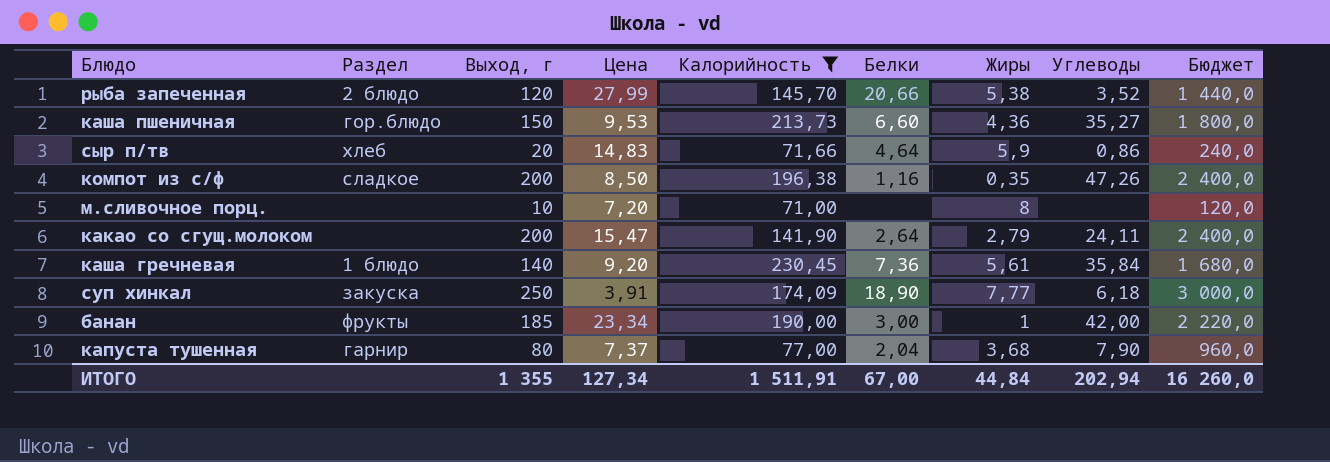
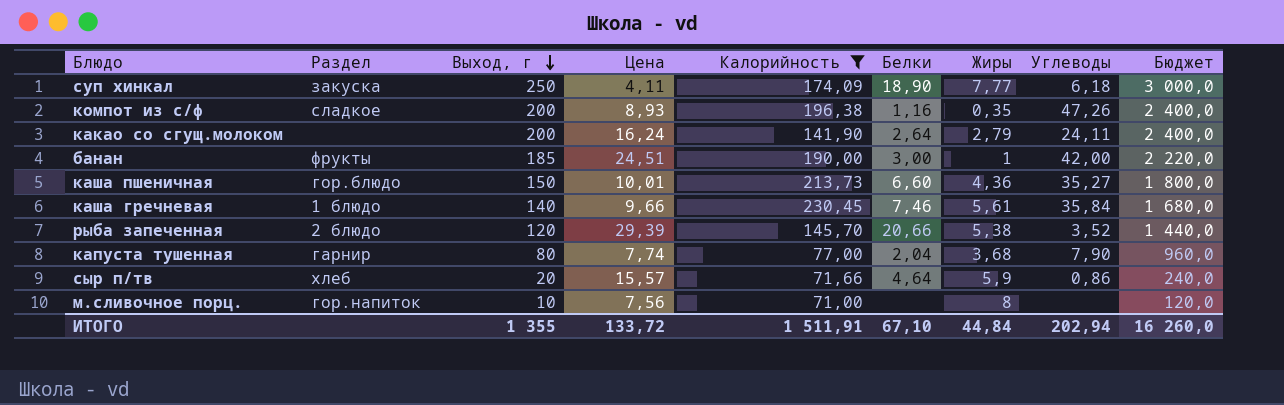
row order: none -> Выход, г descending
суп хинкал | Цена: 3,91 -> 4,11
компот из с/ф | Цена: 8,50 -> 8,93
какао со сгущ.молоком | Цена: 15,47 -> 16,24
банан | Цена: 23,34 -> 24,51
каша пшеничная | Цена: 9,53 -> 10,01
каша гречневая | Цена: 9,20 -> 9,66
каша гречневая | Белки: 7,36 -> 7,46
рыба запеченная | Цена: 27,99 -> 29,39
капуста тушенная | Цена: 7,37 -> 7,74
сыр п/тв | Цена: 14,83 -> 15,57
м.сливочное порц. | Раздел: none -> гор.напиток
м.сливочное порц. | Цена: 7,20 -> 7,56
ИТОГО | Цена: 127,34 -> 133,72
ИТОГО | Белки: 67,00 -> 67,10

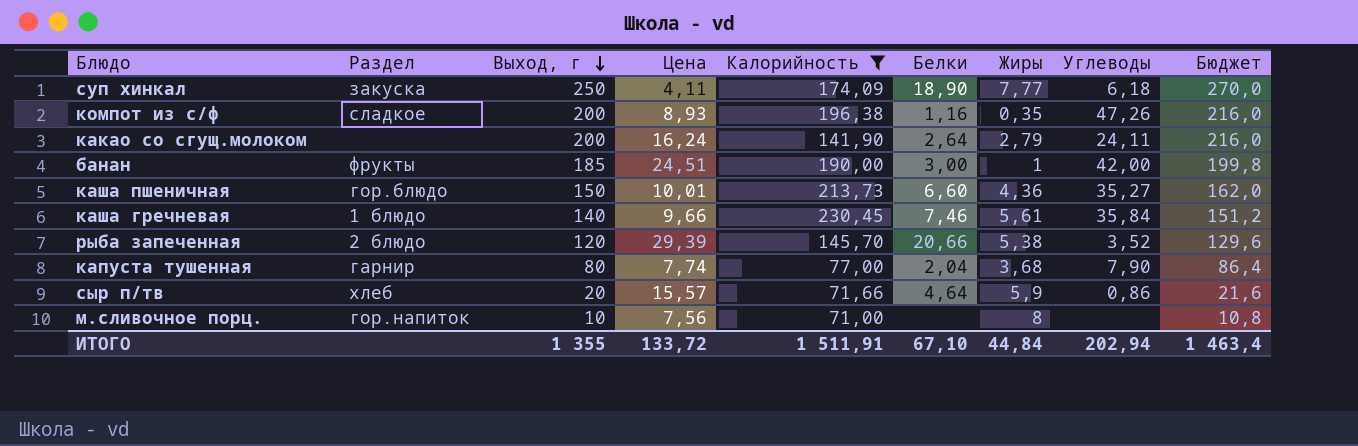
column Бюджет | formula: [Выход, г] * 12 -> [Выход, г] * 1,08
ИТОГО | Бюджет: 16 260,0 -> 1 463,4

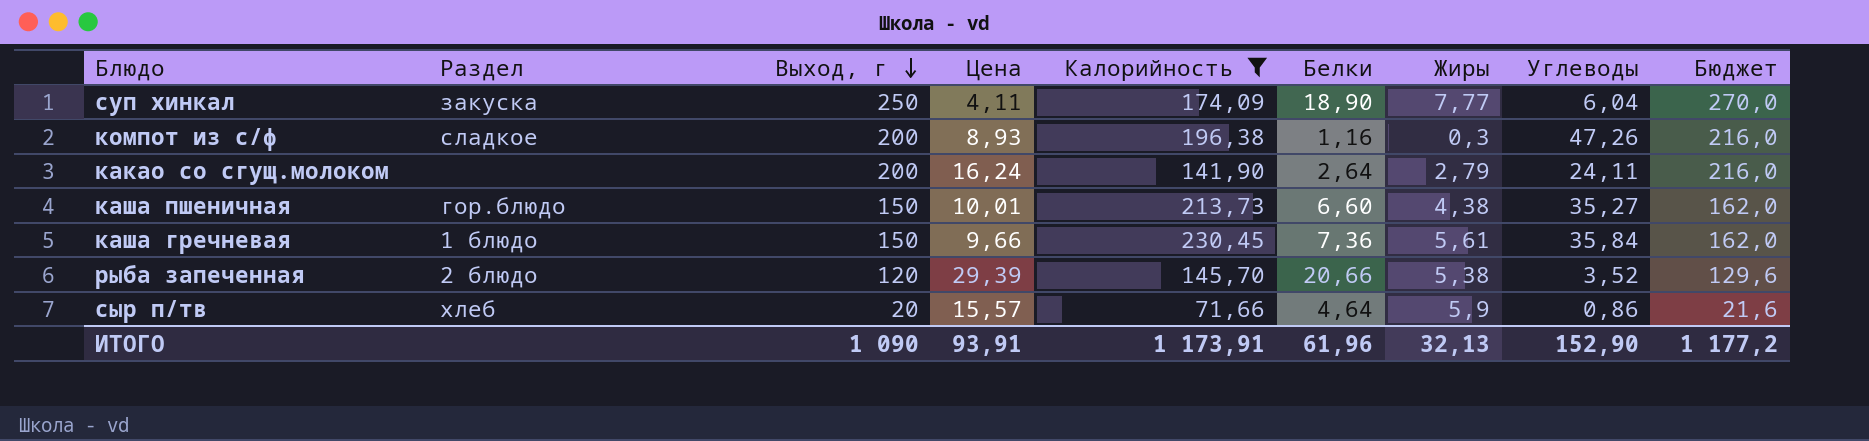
row банан: фрукты | 185 | 24,51 | 190,00 | 3,00 | 1 | 42,00 | 199,8 -> none
row капуста тушенная: гарнир | 80 | 7,74 | 77,00 | 2,04 | 3,68 | 7,90 | 86,4 -> none
row м.сливочное порц.: гор.напиток | 10 | 7,56 | 71,00 | none | 8 | none | 10,8 -> none
суп хинкал | Углеводы: 6,18 -> 6,04
компот из с/ф | Жиры: 0,35 -> 0,3
каша пшеничная | Жиры: 4,36 -> 4,38
каша гречневая | Выход, г: 140 -> 150
каша гречневая | Белки: 7,46 -> 7,36
каша гречневая | Бюджет: 151,2 -> 162,0
ИТОГО | Выход, г: 1 355 -> 1 090
ИТОГО | Цена: 133,72 -> 93,91
ИТОГО | Калорийность: 1 511,91 -> 1 173,91
ИТОГО | Белки: 67,10 -> 61,96
ИТОГО | Жиры: 44,84 -> 32,13
ИТОГО | Углеводы: 202,94 -> 152,90
ИТОГО | Бюджет: 1 463,4 -> 1 177,2

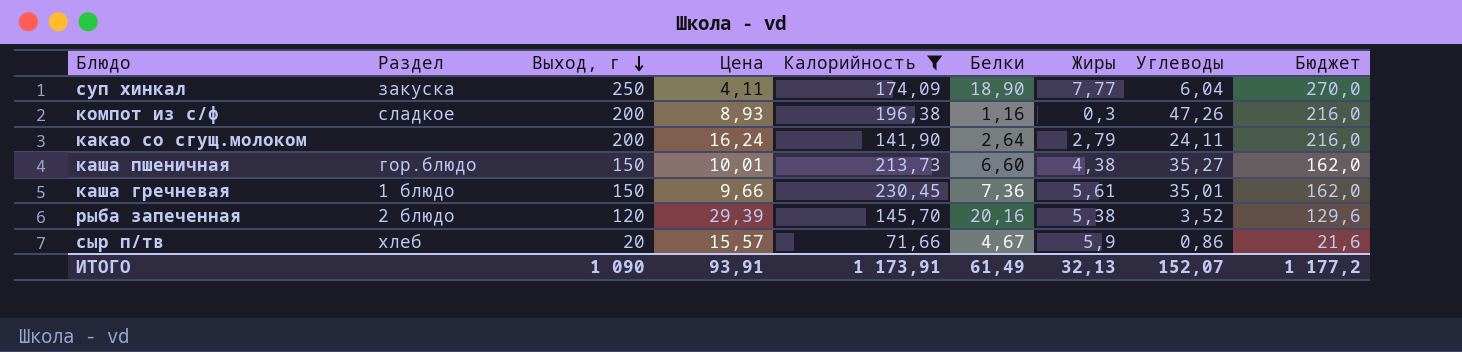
каша гречневая | Углеводы: 35,84 -> 35,01
рыба запеченная | Белки: 20,66 -> 20,16
сыр п/тв | Белки: 4,64 -> 4,67
ИТОГО | Белки: 61,96 -> 61,49
ИТОГО | Углеводы: 152,90 -> 152,07

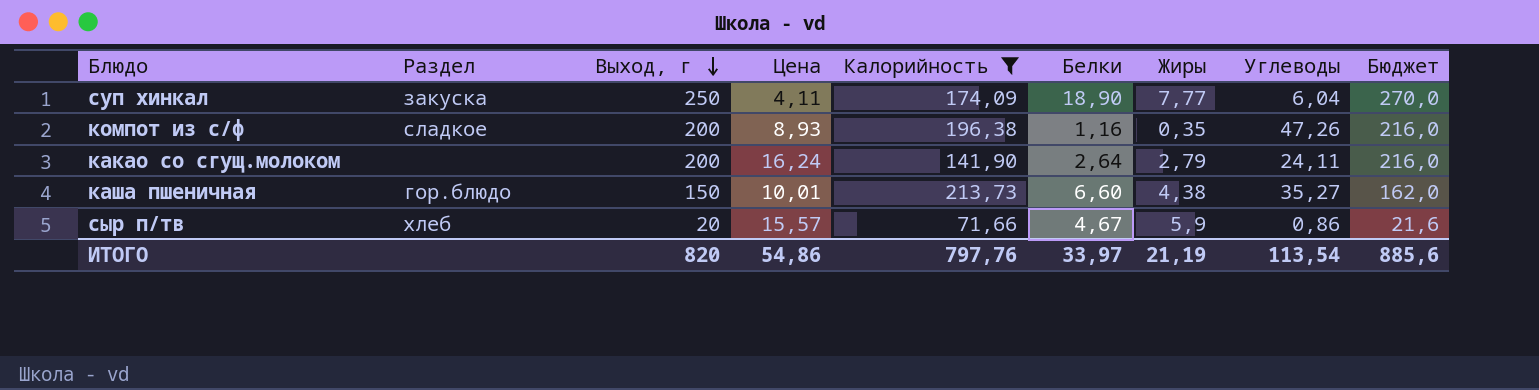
row каша гречневая: 1 блюдо | 150 | 9,66 | 230,45 | 7,36 | 5,61 | 35,01 | 162,0 -> none
row рыба запеченная: 2 блюдо | 120 | 29,39 | 145,70 | 20,16 | 5,38 | 3,52 | 129,6 -> none
компот из с/ф | Жиры: 0,3 -> 0,35
ИТОГО | Выход, г: 1 090 -> 820
ИТОГО | Цена: 93,91 -> 54,86
ИТОГО | Калорийность: 1 173,91 -> 797,76
ИТОГО | Белки: 61,49 -> 33,97
ИТОГО | Жиры: 32,13 -> 21,19
ИТОГО | Углеводы: 152,07 -> 113,54
ИТОГО | Бюджет: 1 177,2 -> 885,6

